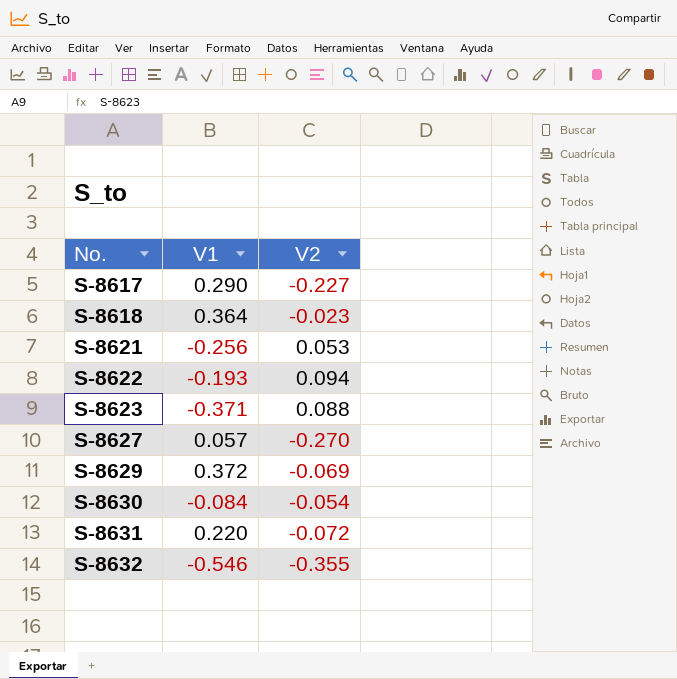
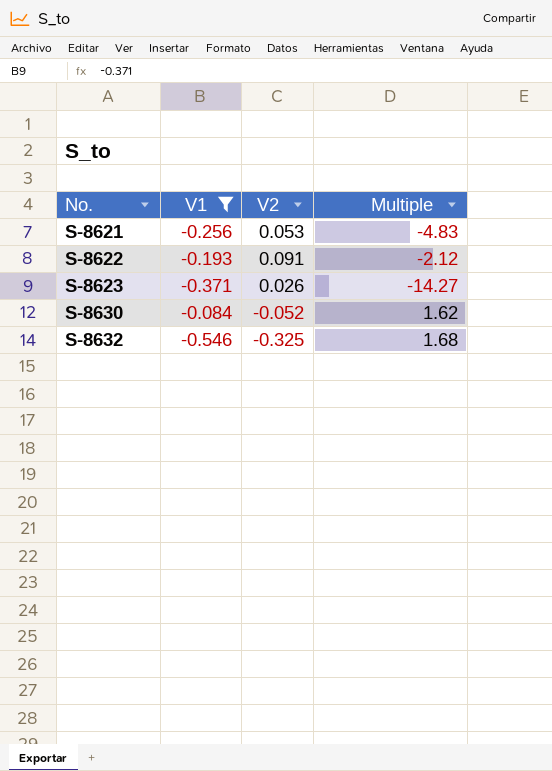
filter: none -> V1 <= -0.084
column Multiple | formula: none -> [V1] / [V2]
S-8622 | V2: 0.094 -> 0.091
S-8623 | V2: 0.088 -> 0.026
S-8630 | V2: -0.054 -> -0.052
S-8632 | V2: -0.355 -> -0.325

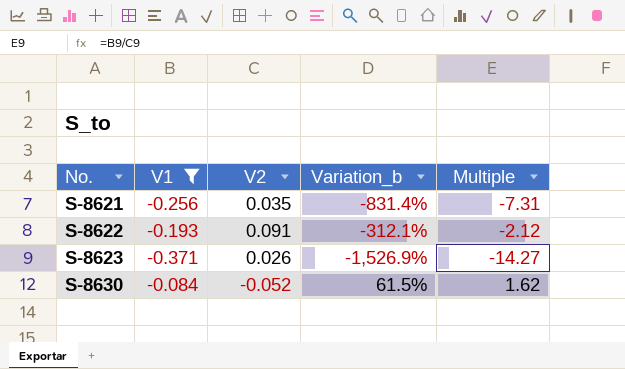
column Variation_b | formula: none -> ([V1] - [V2]) / [V2]
row S-8632: -0.546 | -0.325 | 1.68 -> none
S-8621 | V2: 0.053 -> 0.035
S-8621 | Multiple: -4.83 -> -7.31

